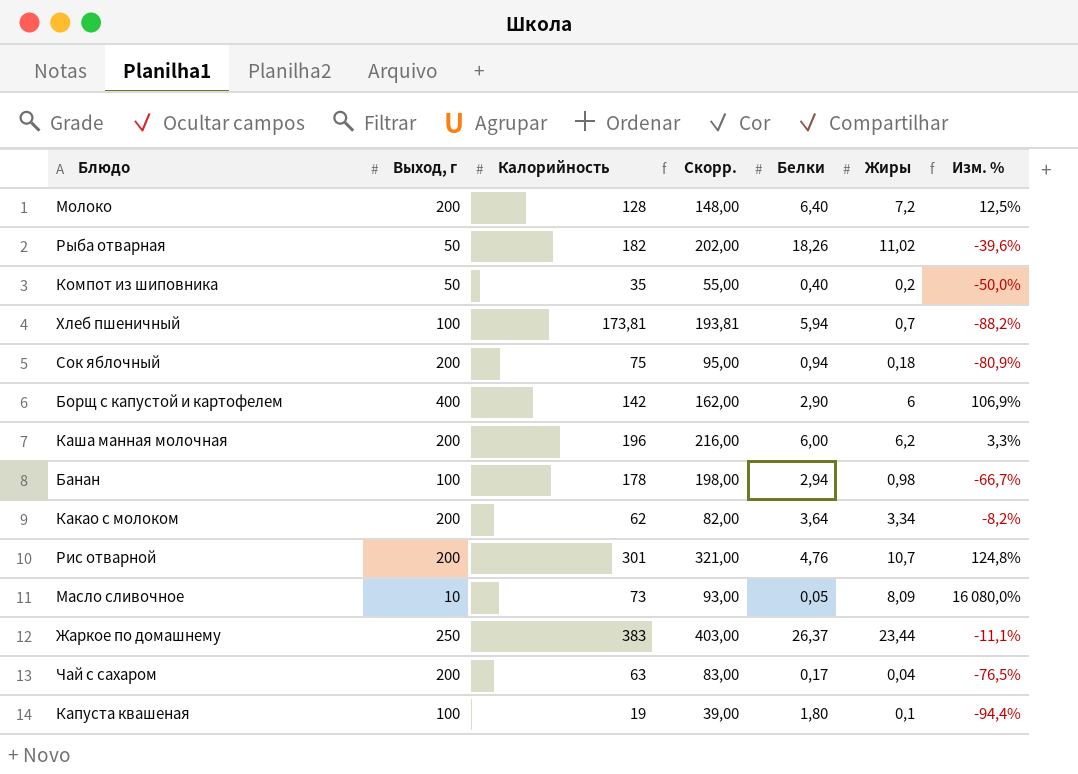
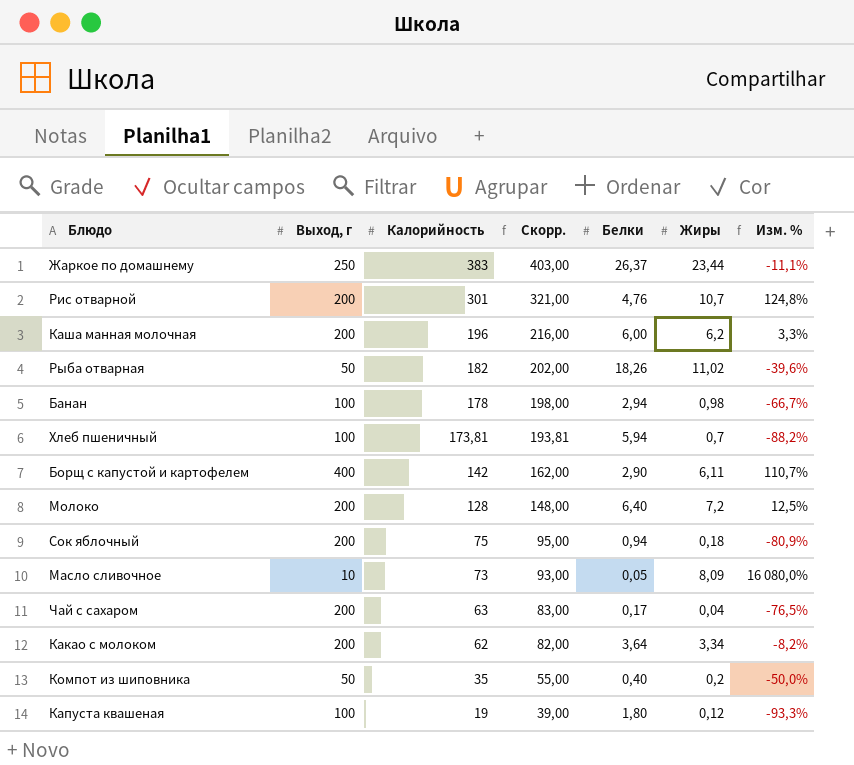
row order: none -> Калорийность descending
Борщ с капустой и картофелем | Жиры: 6 -> 6,11
Борщ с капустой и картофелем | Изм. %: 106,9% -> 110,7%
Капуста квашеная | Жиры: 0,1 -> 0,12
Капуста квашеная | Изм. %: -94,4% -> -93,3%

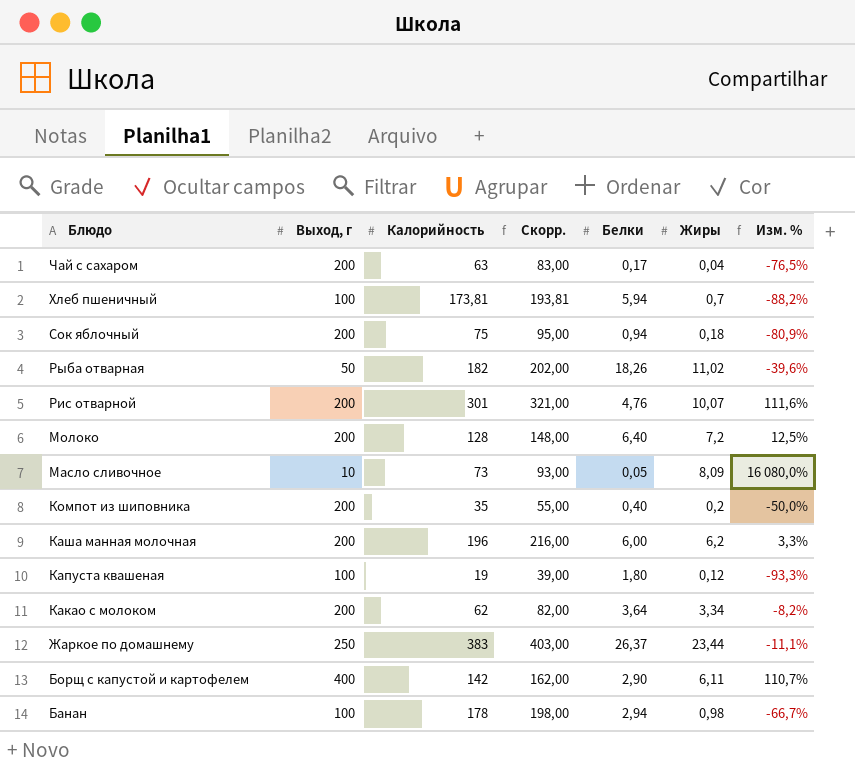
row order: Калорийность descending -> Блюдо descending
Рис отварной | Жиры: 10,7 -> 10,07
Рис отварной | Изм. %: 124,8% -> 111,6%
Компот из шиповника | Выход, г: 50 -> 200

